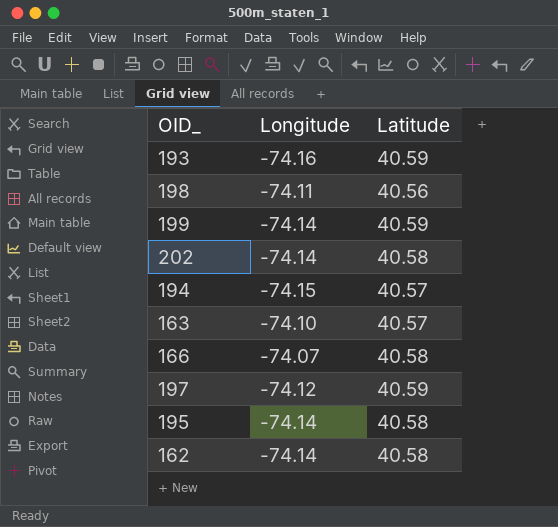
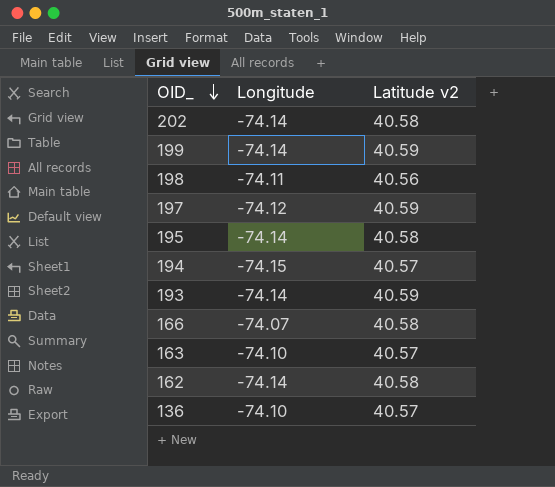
row order: none -> OID_ descending
column name: Latitude -> Latitude v2
193 | Longitude: -74.16 -> -74.14
row 136: none -> -74.10 | 40.57

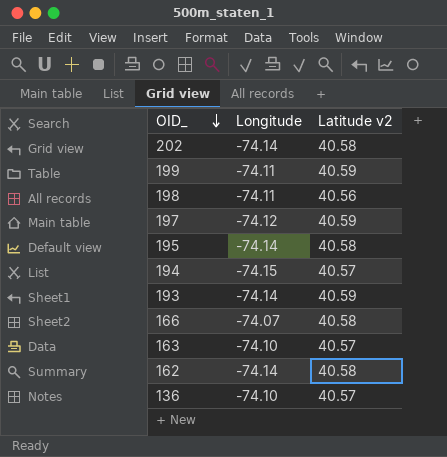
199 | Longitude: -74.14 -> -74.11

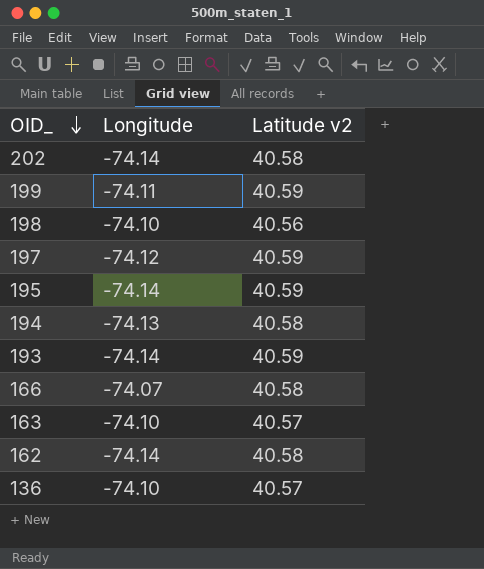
198 | Longitude: -74.11 -> -74.10
195 | Latitude v2: 40.58 -> 40.59
194 | Longitude: -74.15 -> -74.13
194 | Latitude v2: 40.57 -> 40.58

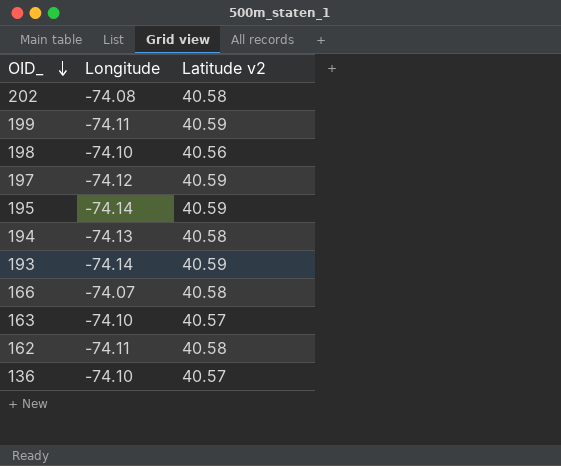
202 | Longitude: -74.14 -> -74.08
162 | Longitude: -74.14 -> -74.11

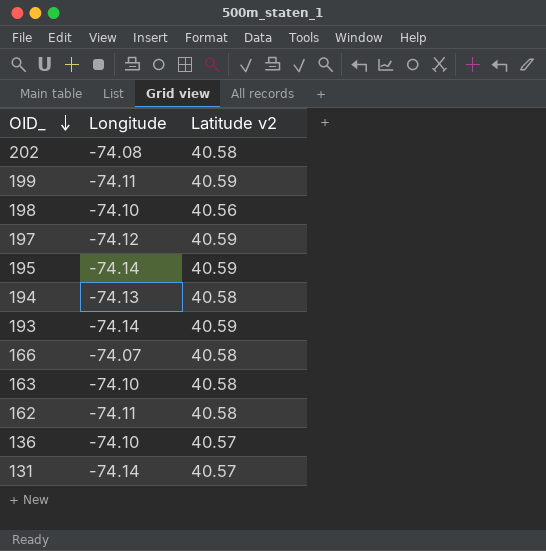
163 | Latitude v2: 40.57 -> 40.58
row 131: none -> -74.14 | 40.57

